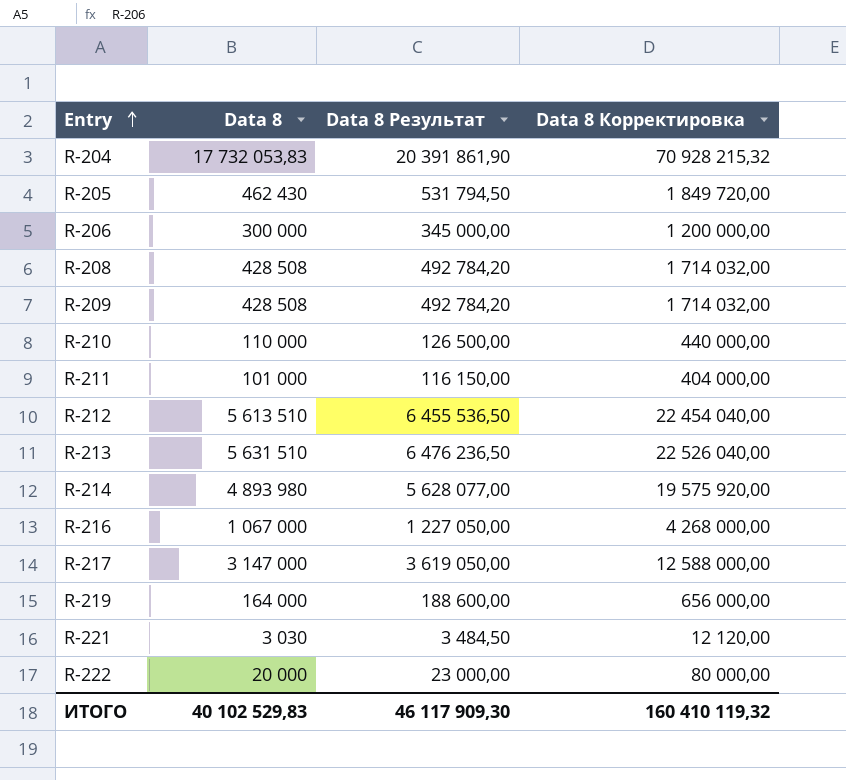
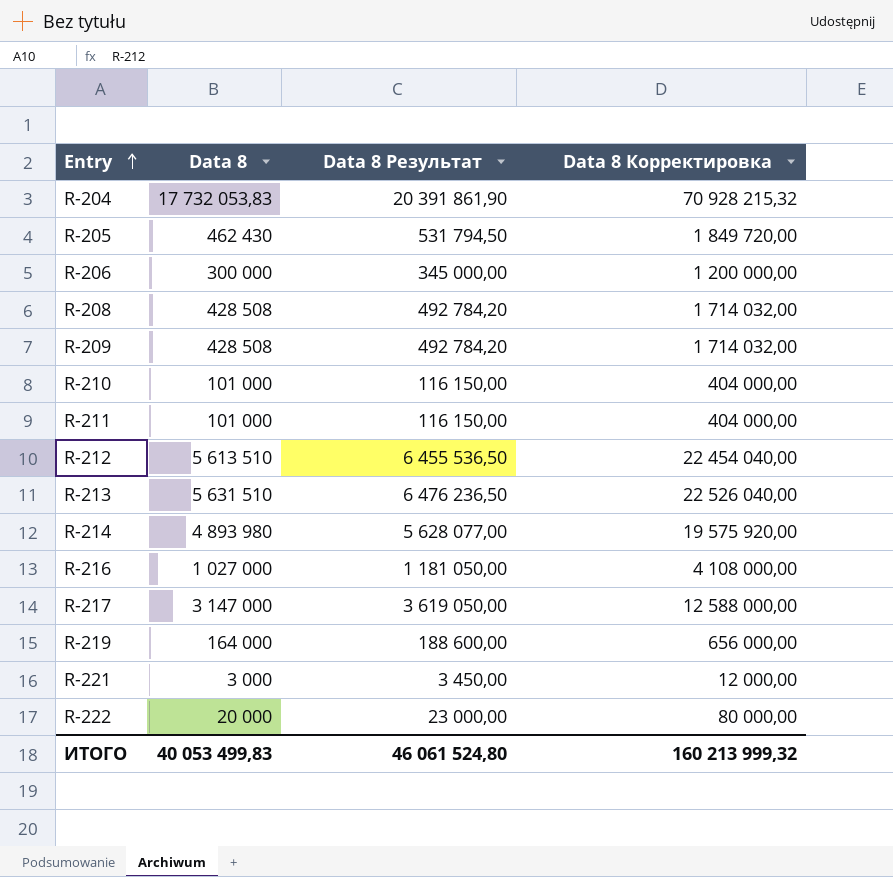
R-210 | Data 8: 110 000 -> 101 000
R-210 | Data 8 Результат: 126 500,00 -> 116 150,00
R-210 | Data 8 Корректировка: 440 000,00 -> 404 000,00
R-216 | Data 8: 1 067 000 -> 1 027 000
R-216 | Data 8 Результат: 1 227 050,00 -> 1 181 050,00
R-216 | Data 8 Корректировка: 4 268 000,00 -> 4 108 000,00
R-221 | Data 8: 3 030 -> 3 000
R-221 | Data 8 Результат: 3 484,50 -> 3 450,00
R-221 | Data 8 Корректировка: 12 120,00 -> 12 000,00
ИТОГО | Data 8: 40 102 529,83 -> 40 053 499,83
ИТОГО | Data 8 Результат: 46 117 909,30 -> 46 061 524,80
ИТОГО | Data 8 Корректировка: 160 410 119,32 -> 160 213 999,32

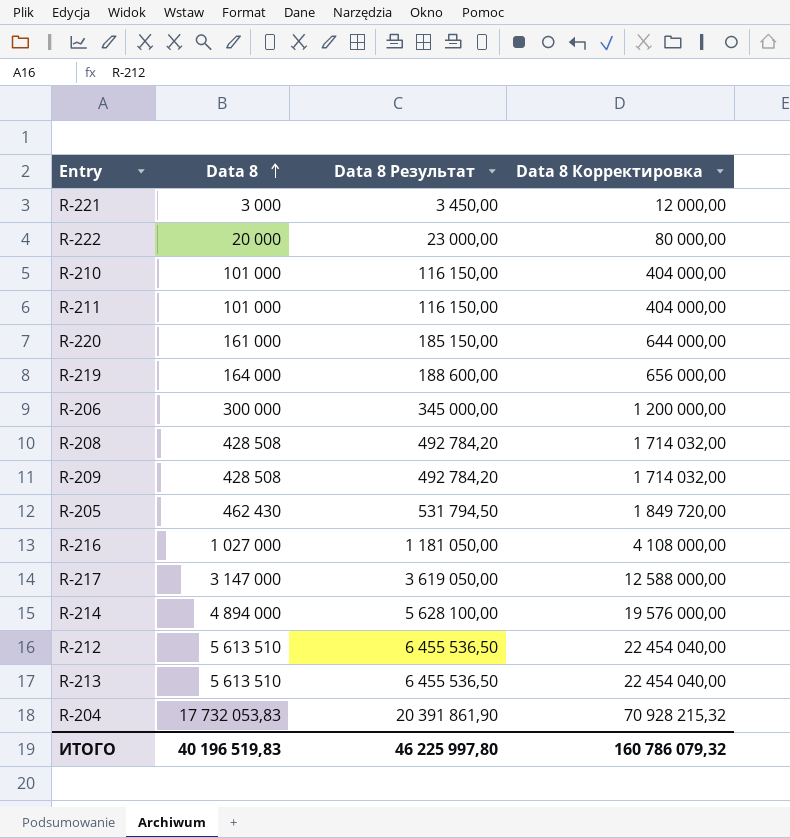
row order: Entry ascending -> Data 8 ascending
row R-220: none -> 161 000 | 185 150,00 | 644 000,00
R-214 | Data 8: 4 893 980 -> 4 894 000
R-214 | Data 8 Результат: 5 628 077,00 -> 5 628 100,00
R-214 | Data 8 Корректировка: 19 575 920,00 -> 19 576 000,00
R-213 | Data 8: 5 631 510 -> 5 613 510
R-213 | Data 8 Результат: 6 476 236,50 -> 6 455 536,50
R-213 | Data 8 Корректировка: 22 526 040,00 -> 22 454 040,00
ИТОГО | Data 8: 40 053 499,83 -> 40 196 519,83
ИТОГО | Data 8 Результат: 46 061 524,80 -> 46 225 997,80
ИТОГО | Data 8 Корректировка: 160 213 999,32 -> 160 786 079,32

